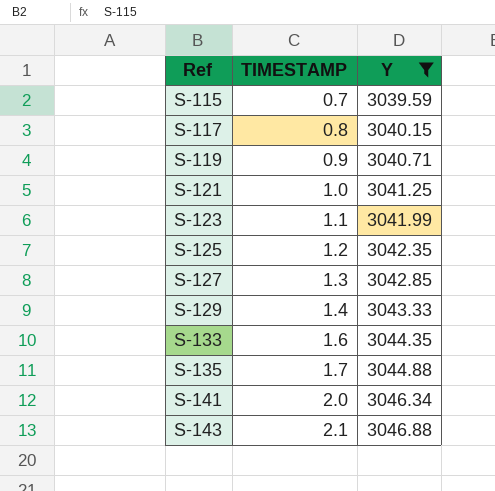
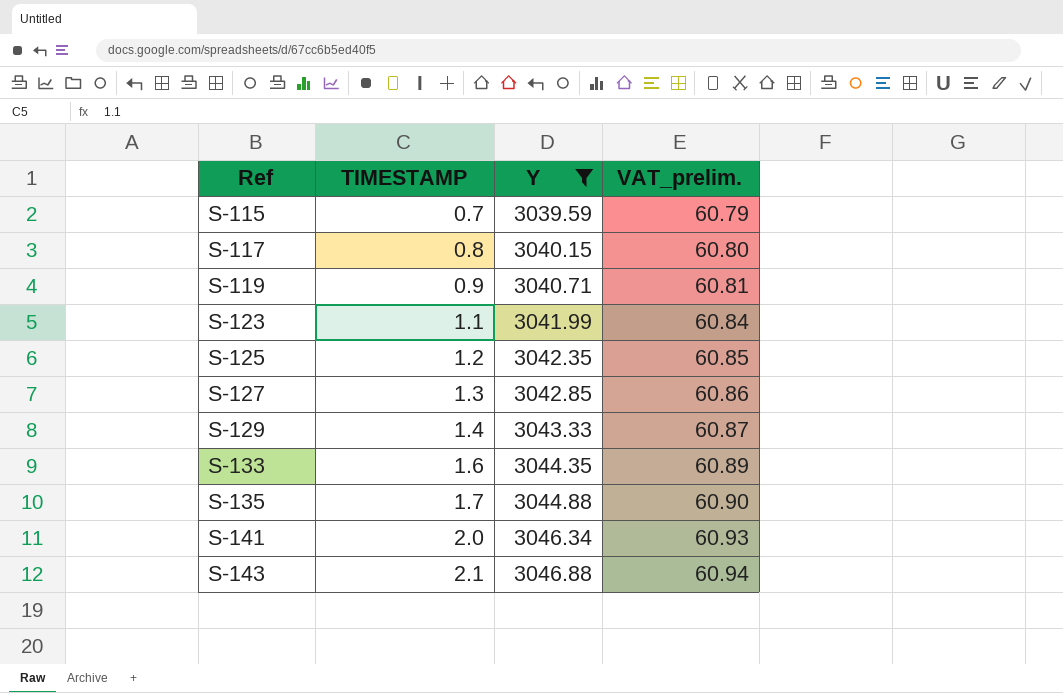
column VAT_prelim. | formula: none -> [Y] * 0.02
row S-121: 1.0 | 3041.25 -> none

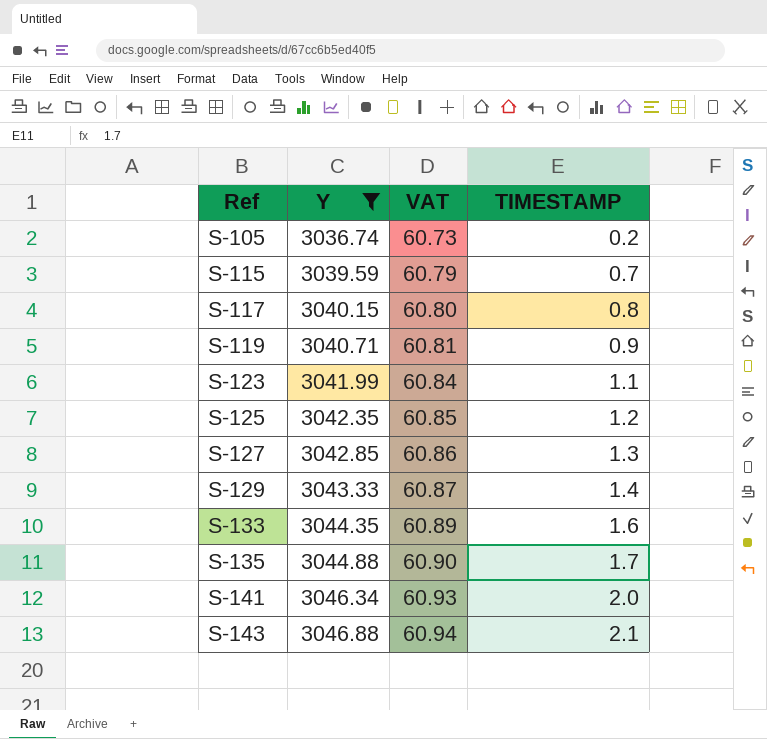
column name: VAT_prelim. -> VAT
column TIMESTAMP | position: 2 -> 4
row S-105: none -> 3036.74 | 60.73 | 0.2

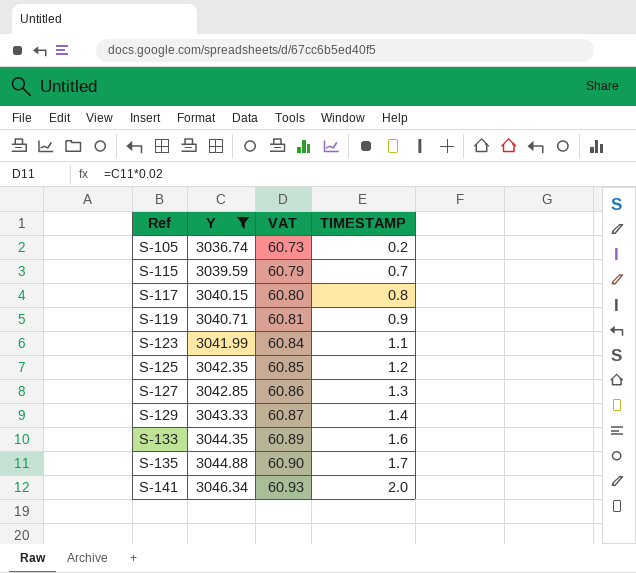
row S-143: 3046.88 | 60.94 | 2.1 -> none

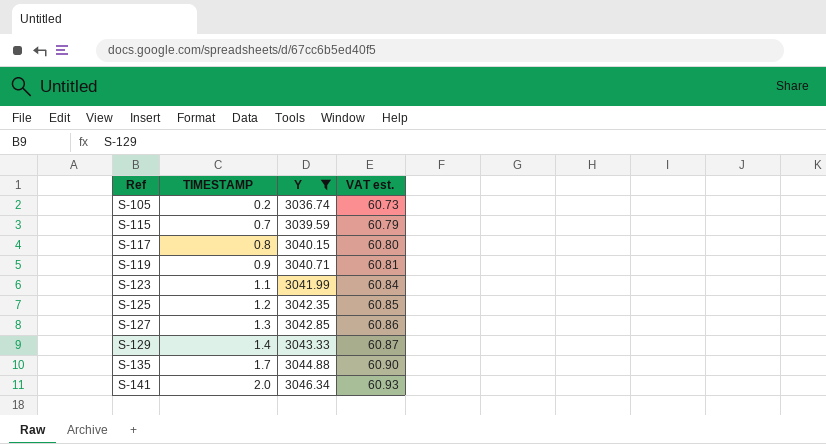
column TIMESTAMP | position: 4 -> 2
column name: VAT -> VAT est.
row S-133: 3044.35 | 60.89 | 1.6 -> none

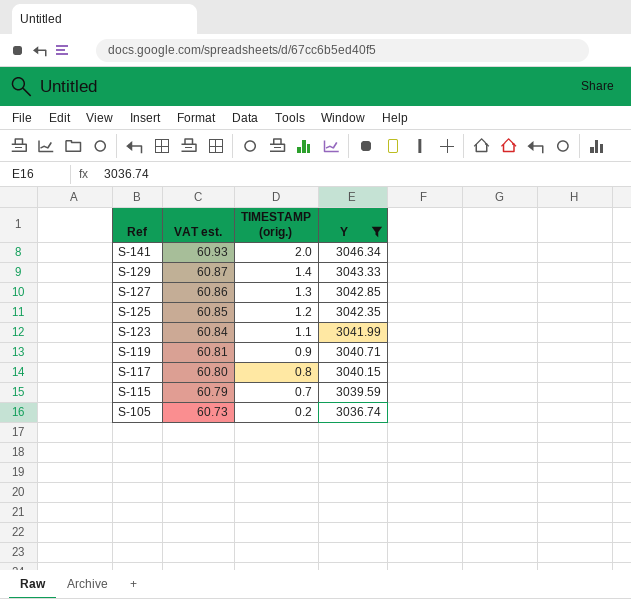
row order: Ref ascending -> Ref descending
column VAT est. | position: 4 -> 2
column name: TIMESTAMP -> TIMESTAMP (orig.)
row S-135: 1.7 | 3044.88 | 60.90 -> none

